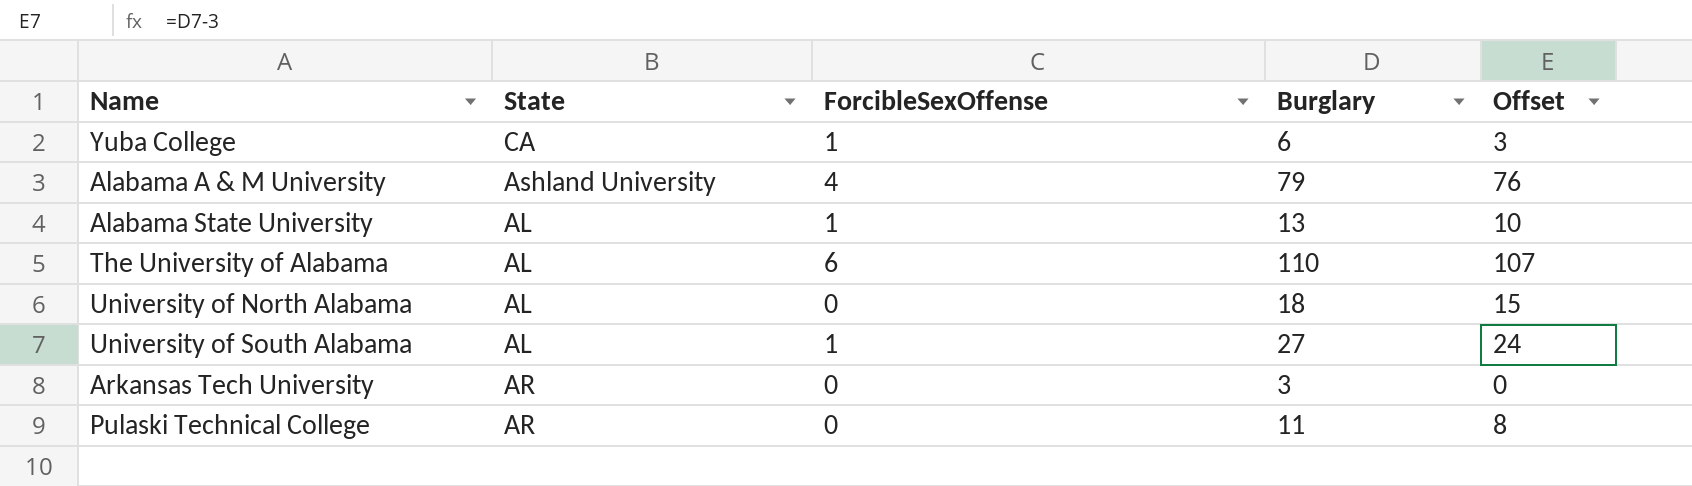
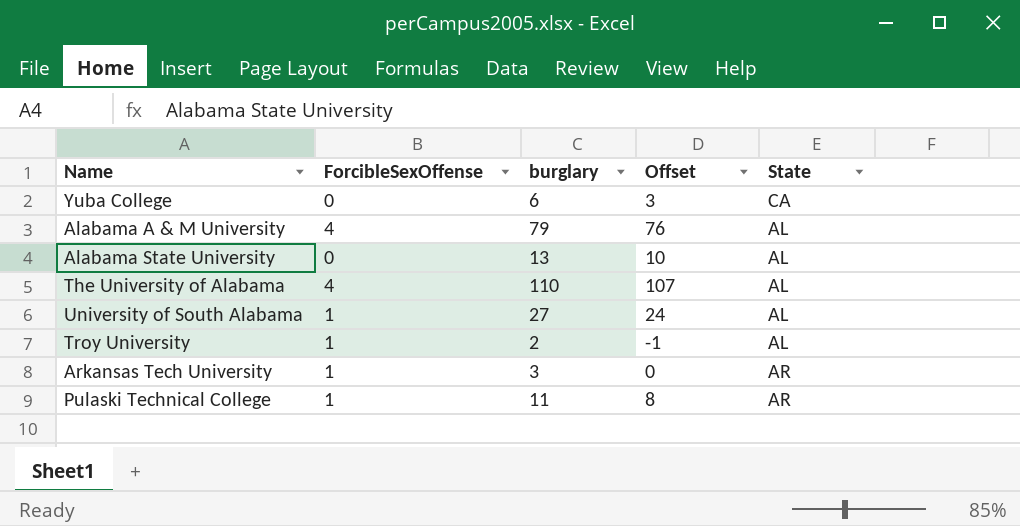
column name: Burglary -> burglary
column State | position: 2 -> 5
row University of North Alabama: AL | 0 | 18 | 15 -> none
Yuba College | ForcibleSexOffense: 1 -> 0
Alabama A & M University | State: Ashland University -> AL
Alabama State University | ForcibleSexOffense: 1 -> 0
The University of Alabama | ForcibleSexOffense: 6 -> 4
row Troy University: none -> 1 | 2 | -1 | AL
Arkansas Tech University | ForcibleSexOffense: 0 -> 1
Pulaski Technical College | ForcibleSexOffense: 0 -> 1

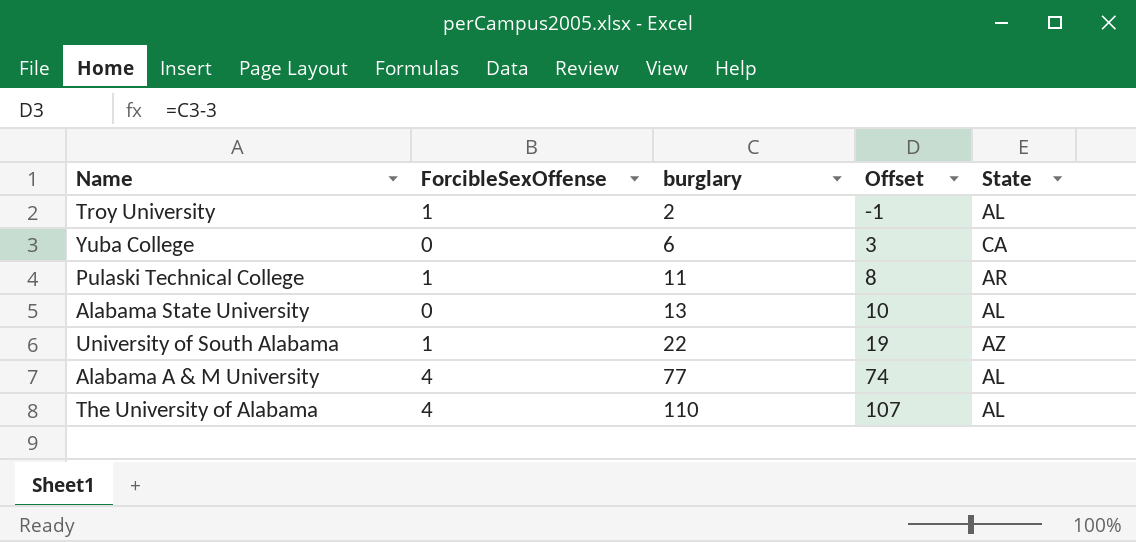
row order: none -> burglary ascending
row Arkansas Tech University: 1 | 3 | 0 | AR -> none
University of South Alabama | burglary: 27 -> 22
University of South Alabama | Offset: 24 -> 19
University of South Alabama | State: AL -> AZ
Alabama A & M University | burglary: 79 -> 77
Alabama A & M University | Offset: 76 -> 74

